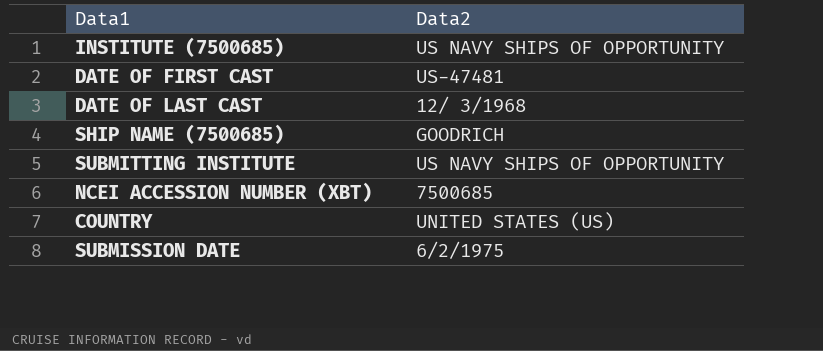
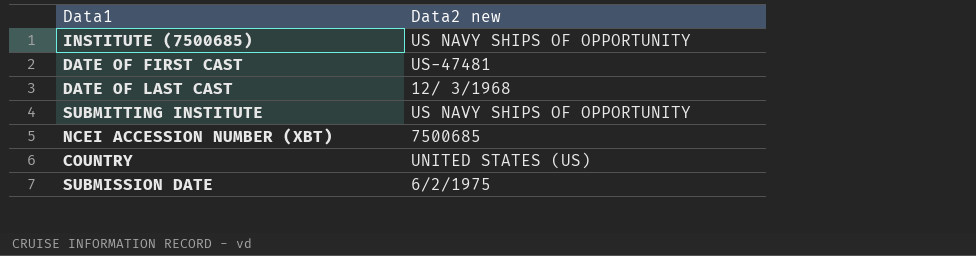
column name: Data2 -> Data2 new
row SHIP NAME (7500685): GOODRICH -> none

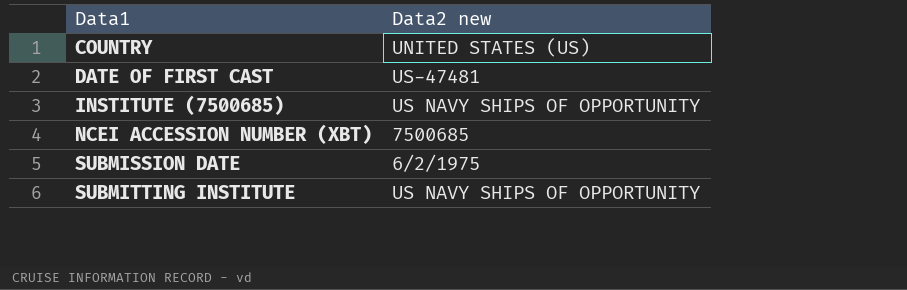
row order: none -> Data1 ascending
row DATE OF LAST CAST: 12/ 3/1968 -> none

